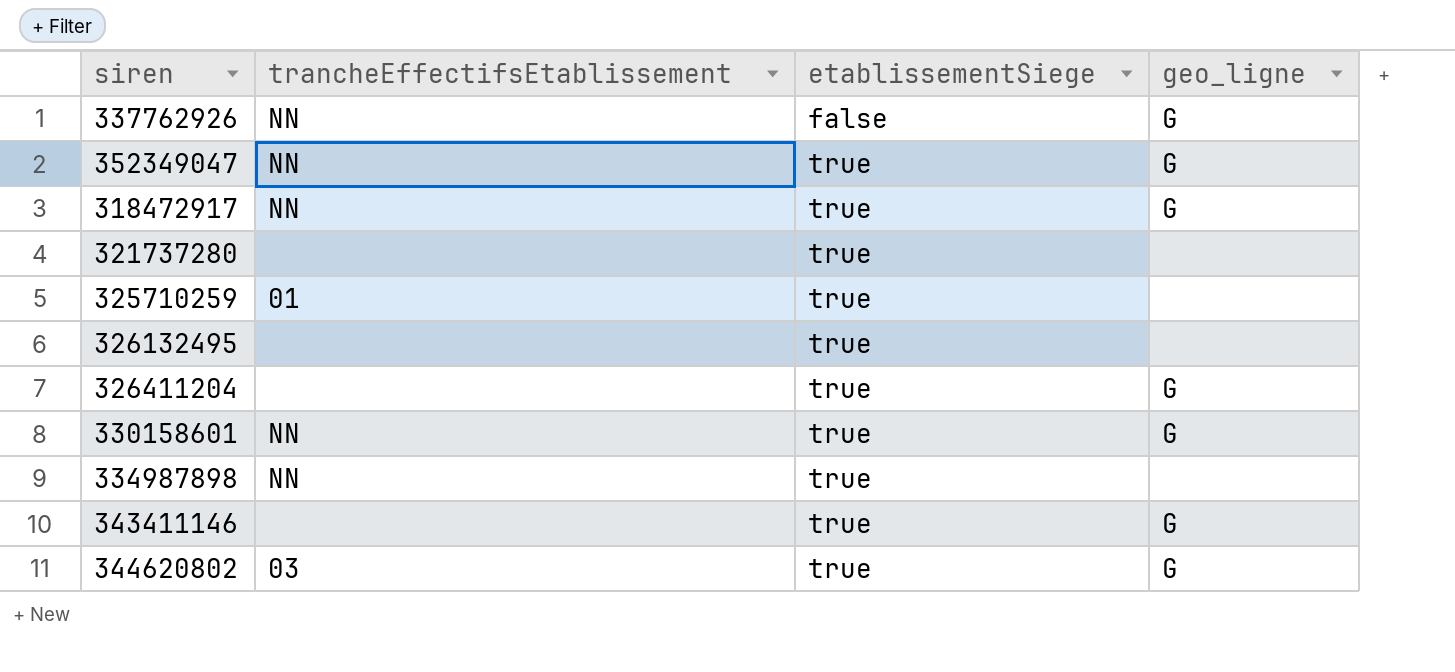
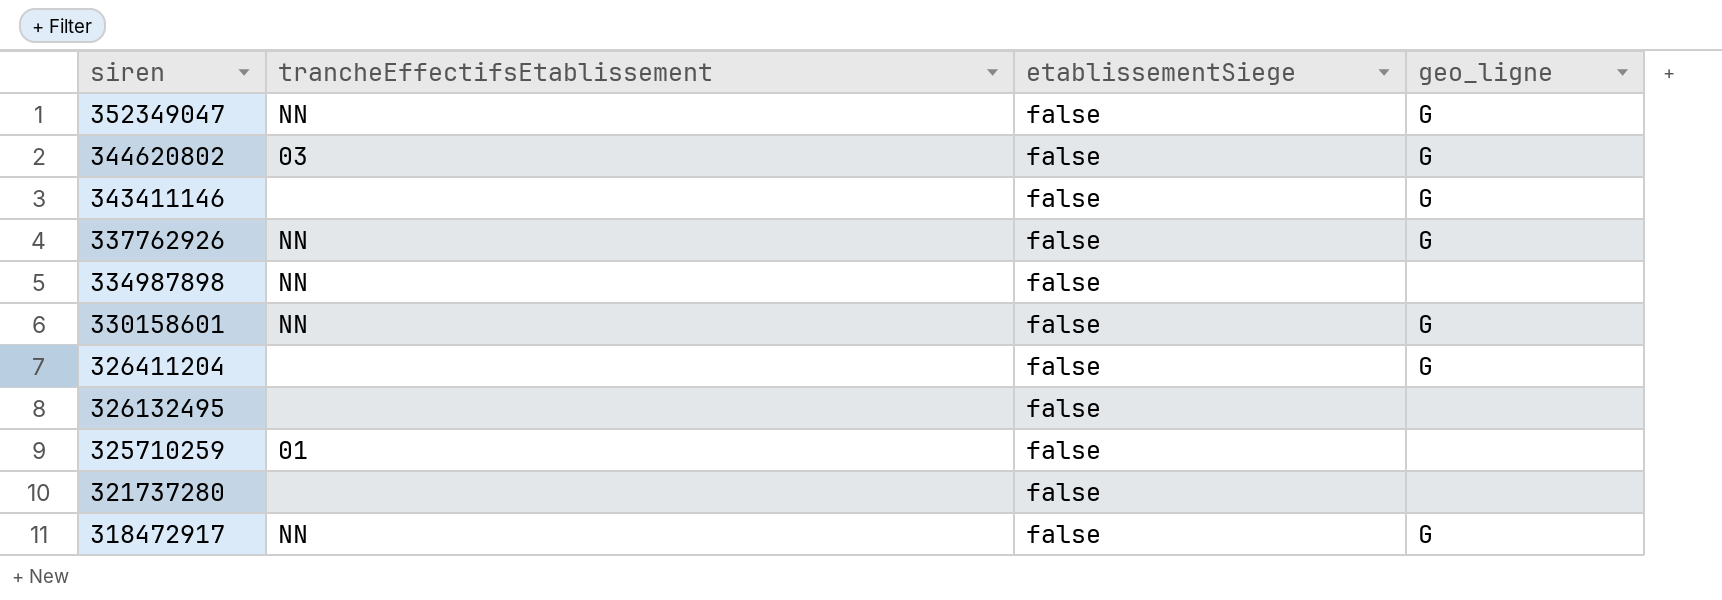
row order: etablissementSiege ascending -> siren descending
352349047 | etablissementSiege: true -> false
344620802 | etablissementSiege: true -> false
343411146 | etablissementSiege: true -> false
334987898 | etablissementSiege: true -> false
330158601 | etablissementSiege: true -> false
326411204 | etablissementSiege: true -> false
326132495 | etablissementSiege: true -> false
325710259 | etablissementSiege: true -> false
321737280 | etablissementSiege: true -> false
318472917 | etablissementSiege: true -> false

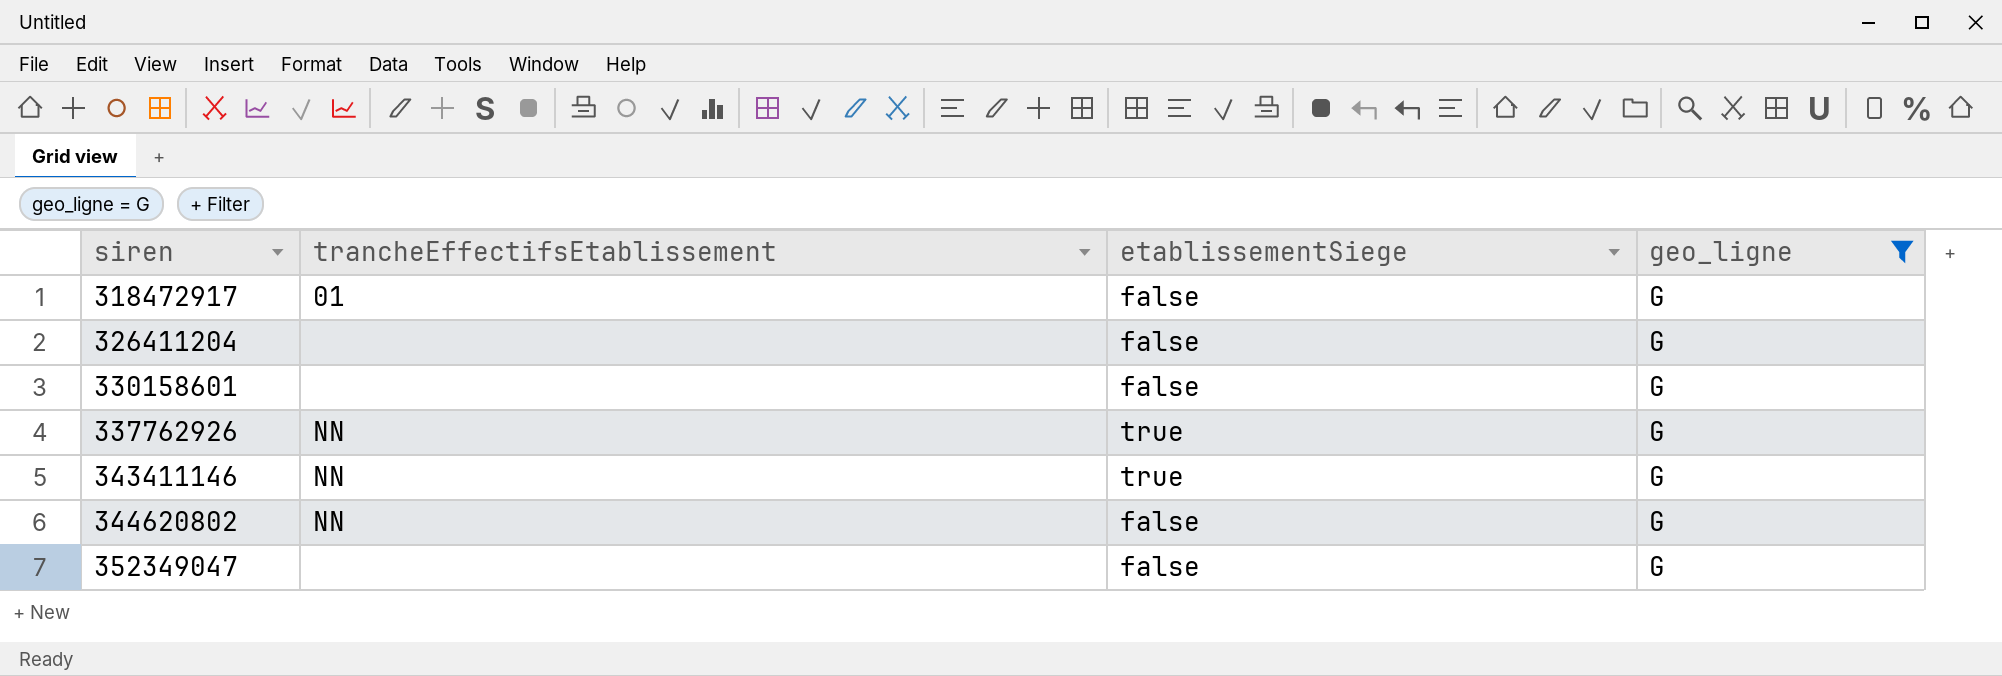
filter: none -> geo_ligne = G
row order: siren descending -> siren ascending
318472917 | trancheEffectifsEtablissement: NN -> 01
330158601 | trancheEffectifsEtablissement: NN -> none
337762926 | etablissementSiege: false -> true
343411146 | trancheEffectifsEtablissement: none -> NN
343411146 | etablissementSiege: false -> true
344620802 | trancheEffectifsEtablissement: 03 -> NN
352349047 | trancheEffectifsEtablissement: NN -> none

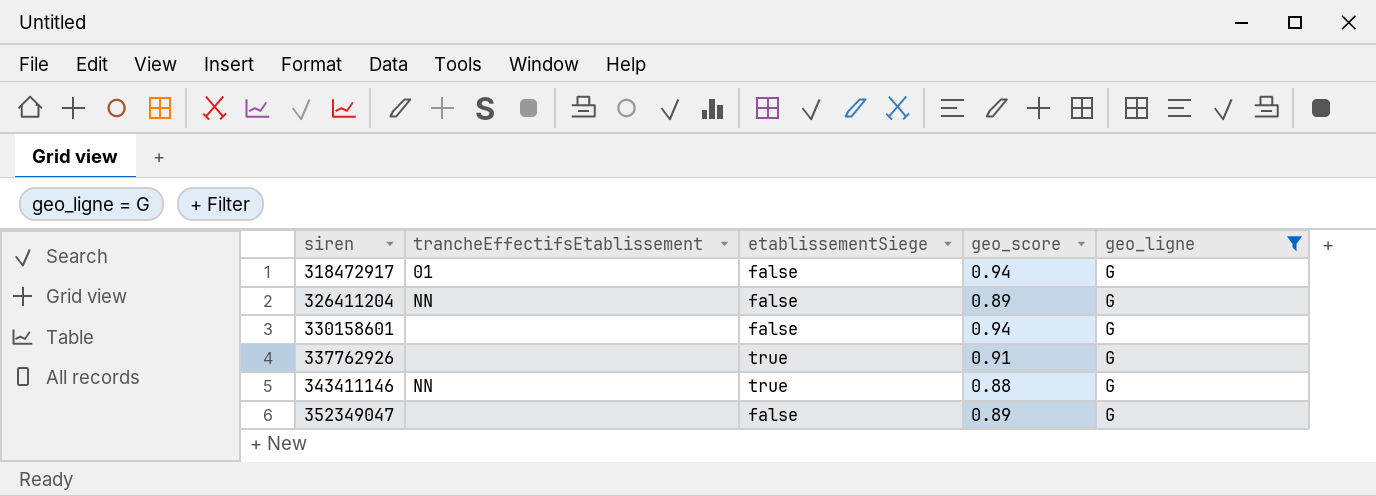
column geo_score | position: none -> 4
row 344620802: NN | false | G -> none
326411204 | trancheEffectifsEtablissement: none -> NN
337762926 | trancheEffectifsEtablissement: NN -> none

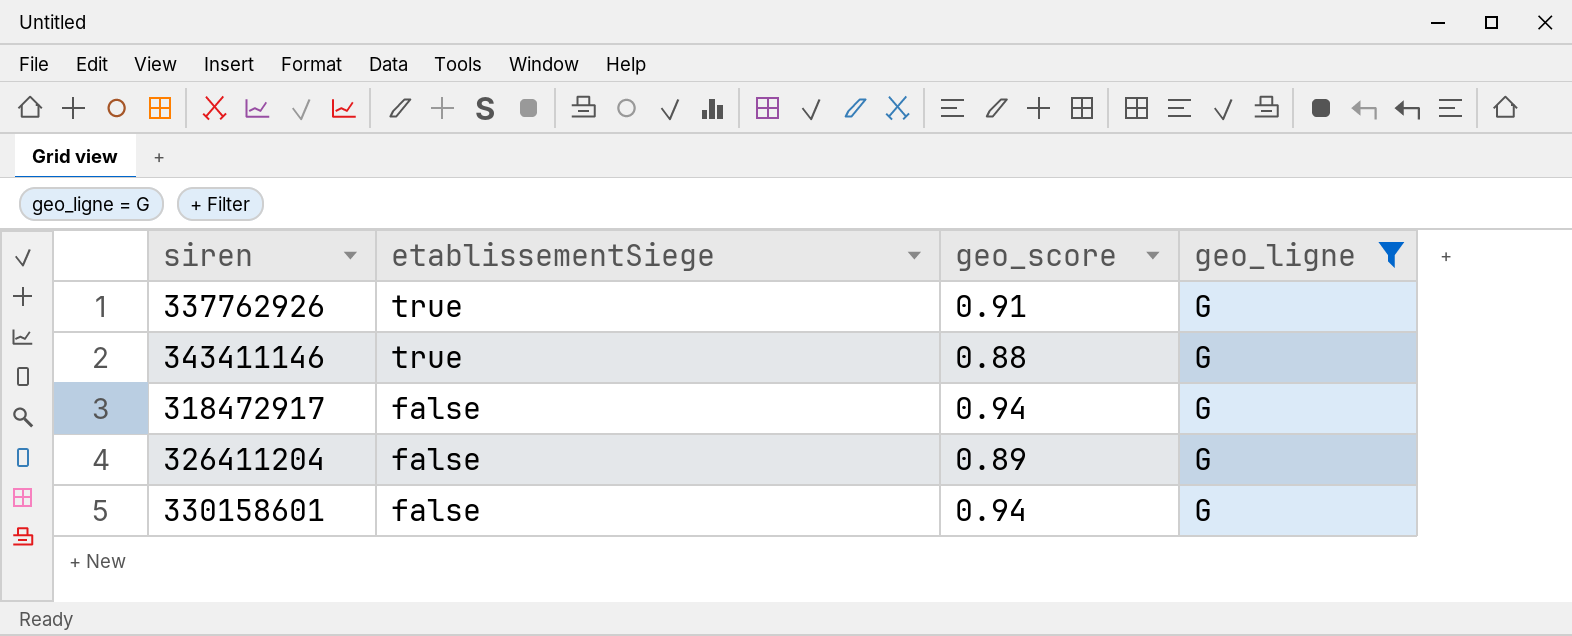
row order: siren ascending -> etablissementSiege descending
column trancheEffectifsEtablissement | position: 2 -> none
row 352349047: none | false | 0.89 | G -> none

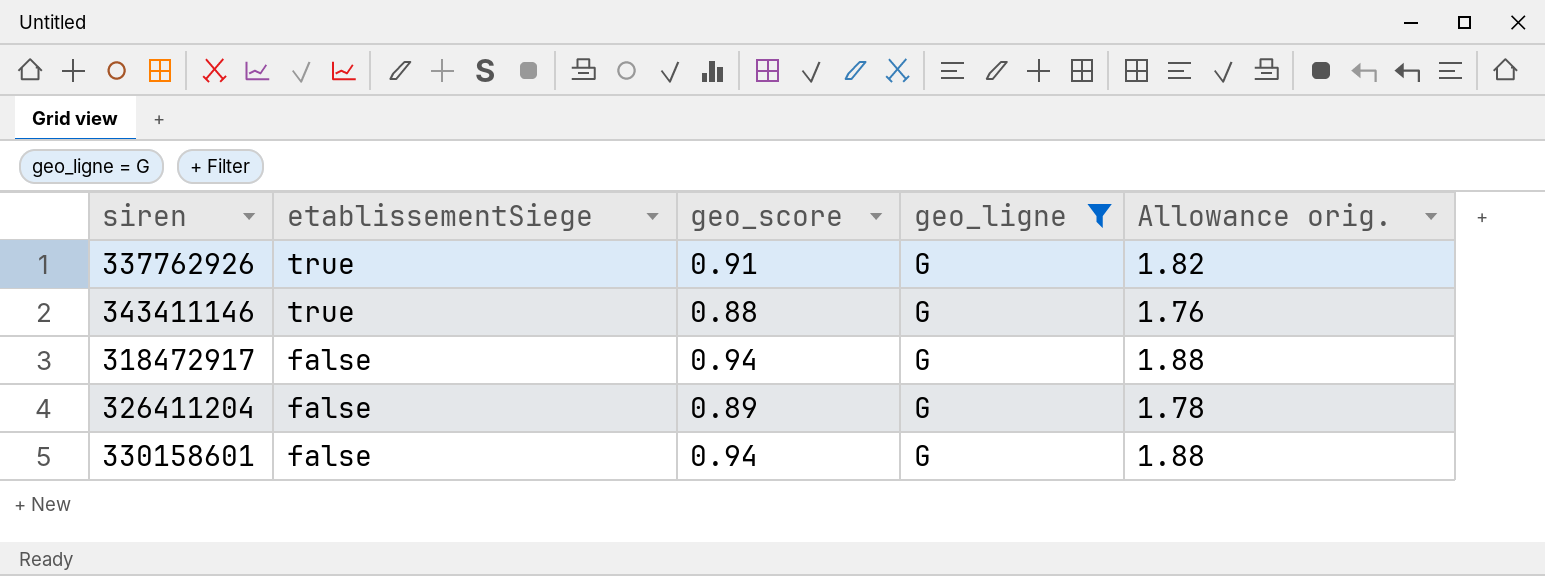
column Allowance orig. | formula: none -> [geo_score] * 2

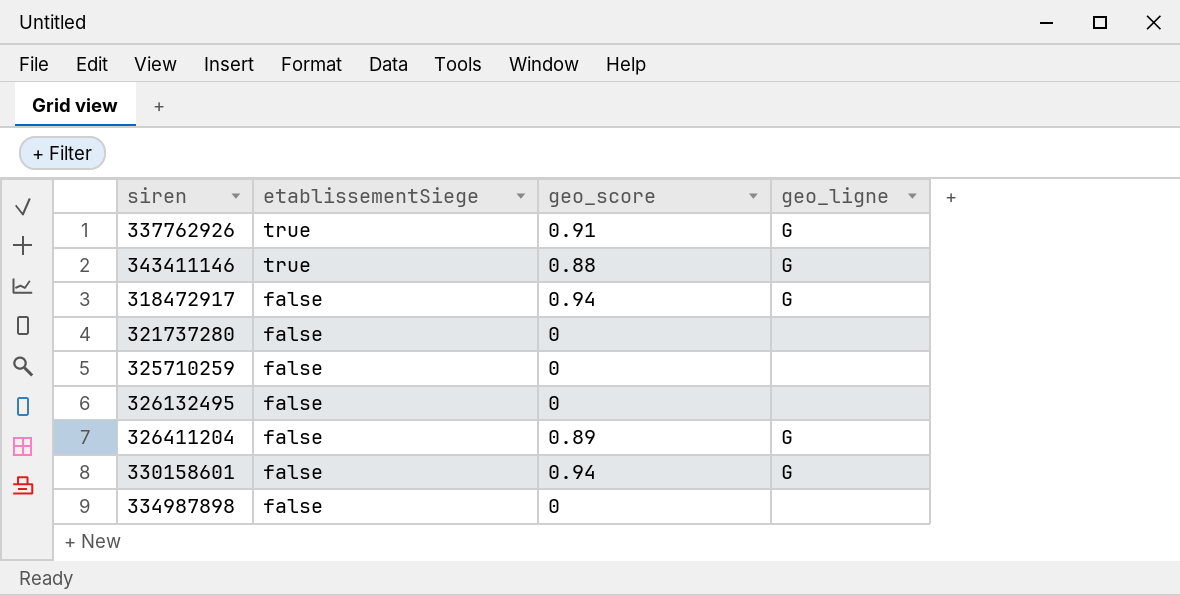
filter: geo_ligne = G -> none
column Allowance orig. | formula: [geo_score] * 2 -> none

